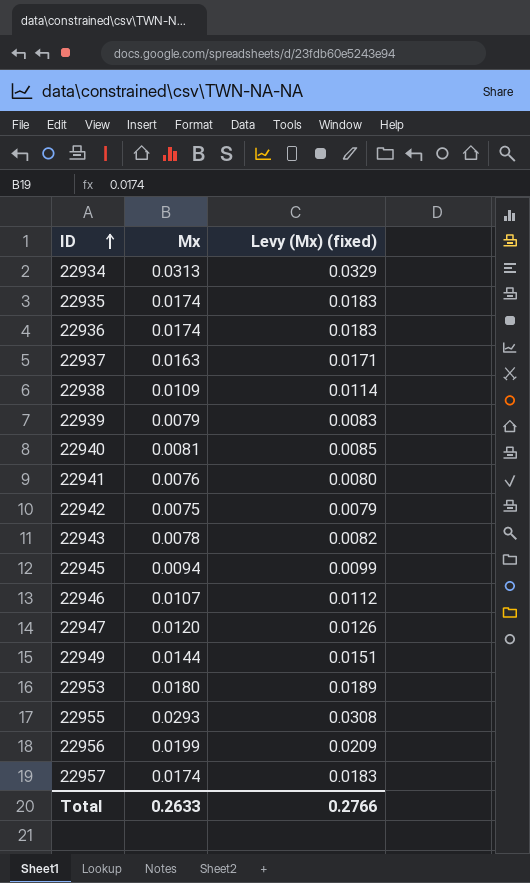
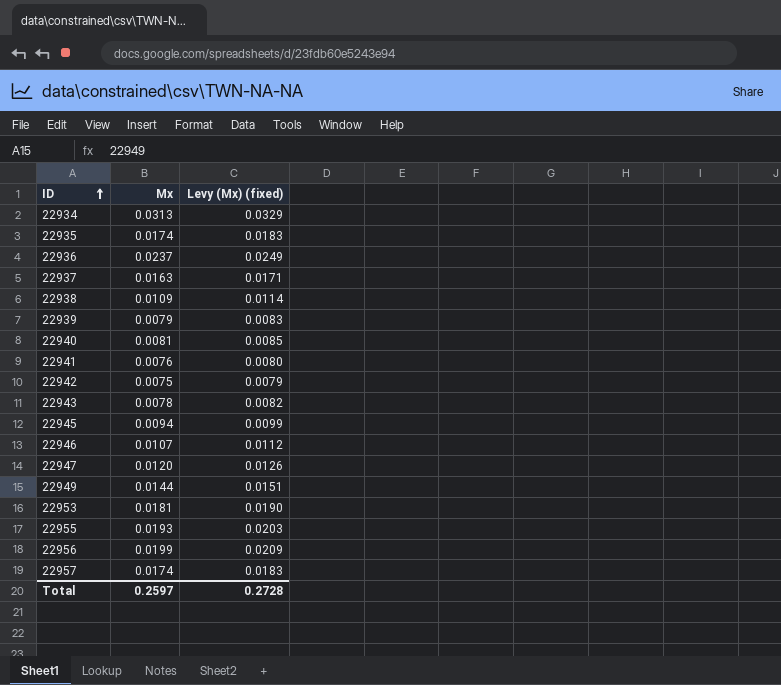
22936 | Mx: 0.0174 -> 0.0237
22936 | Levy (Mx) (fixed): 0.0183 -> 0.0249
22953 | Mx: 0.0180 -> 0.0181
22953 | Levy (Mx) (fixed): 0.0189 -> 0.0190
22955 | Mx: 0.0293 -> 0.0193
22955 | Levy (Mx) (fixed): 0.0308 -> 0.0203
Total | Mx: 0.2633 -> 0.2597
Total | Levy (Mx) (fixed): 0.2766 -> 0.2728

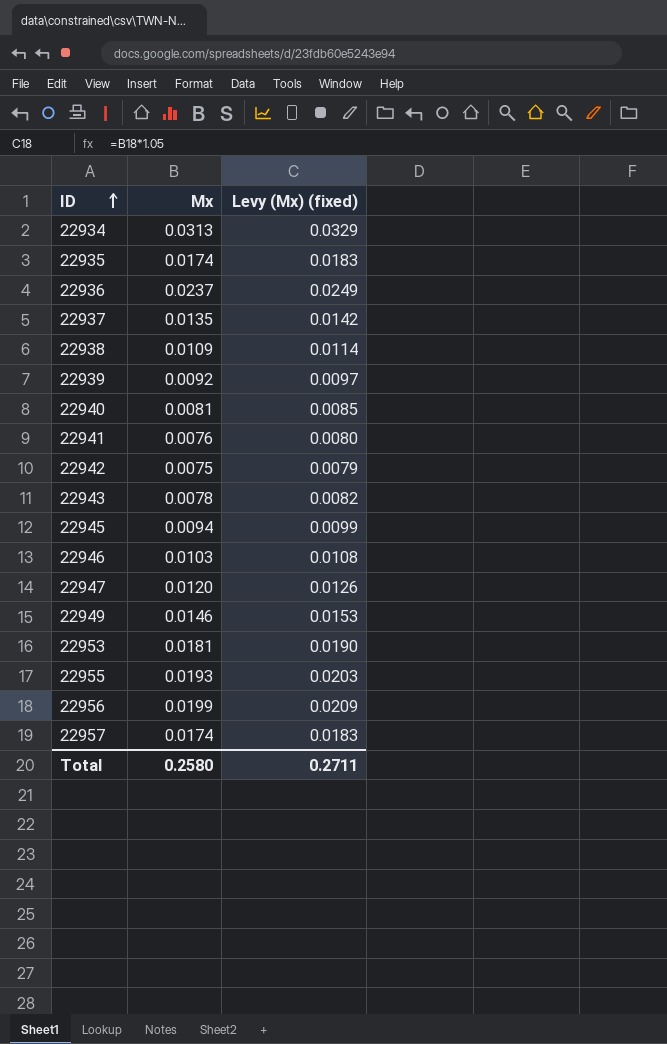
22937 | Mx: 0.0163 -> 0.0135
22937 | Levy (Mx) (fixed): 0.0171 -> 0.0142
22939 | Mx: 0.0079 -> 0.0092
22939 | Levy (Mx) (fixed): 0.0083 -> 0.0097
22946 | Mx: 0.0107 -> 0.0103
22946 | Levy (Mx) (fixed): 0.0112 -> 0.0108
22949 | Mx: 0.0144 -> 0.0146
22949 | Levy (Mx) (fixed): 0.0151 -> 0.0153
Total | Mx: 0.2597 -> 0.2580
Total | Levy (Mx) (fixed): 0.2728 -> 0.2711

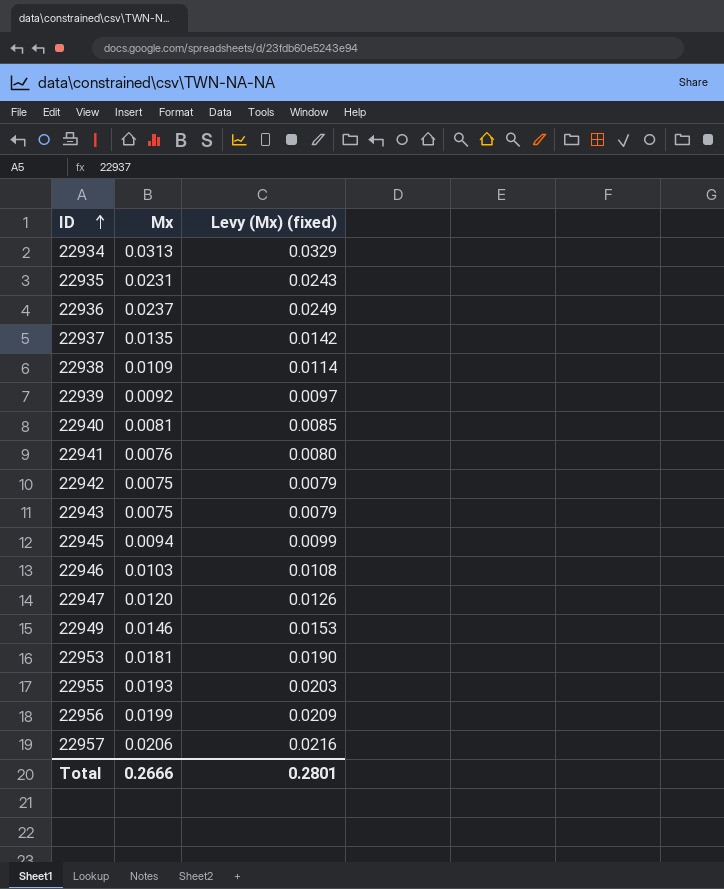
22935 | Mx: 0.0174 -> 0.0231
22935 | Levy (Mx) (fixed): 0.0183 -> 0.0243
22943 | Mx: 0.0078 -> 0.0075
22943 | Levy (Mx) (fixed): 0.0082 -> 0.0079
22957 | Mx: 0.0174 -> 0.0206
22957 | Levy (Mx) (fixed): 0.0183 -> 0.0216
Total | Mx: 0.2580 -> 0.2666
Total | Levy (Mx) (fixed): 0.2711 -> 0.2801

